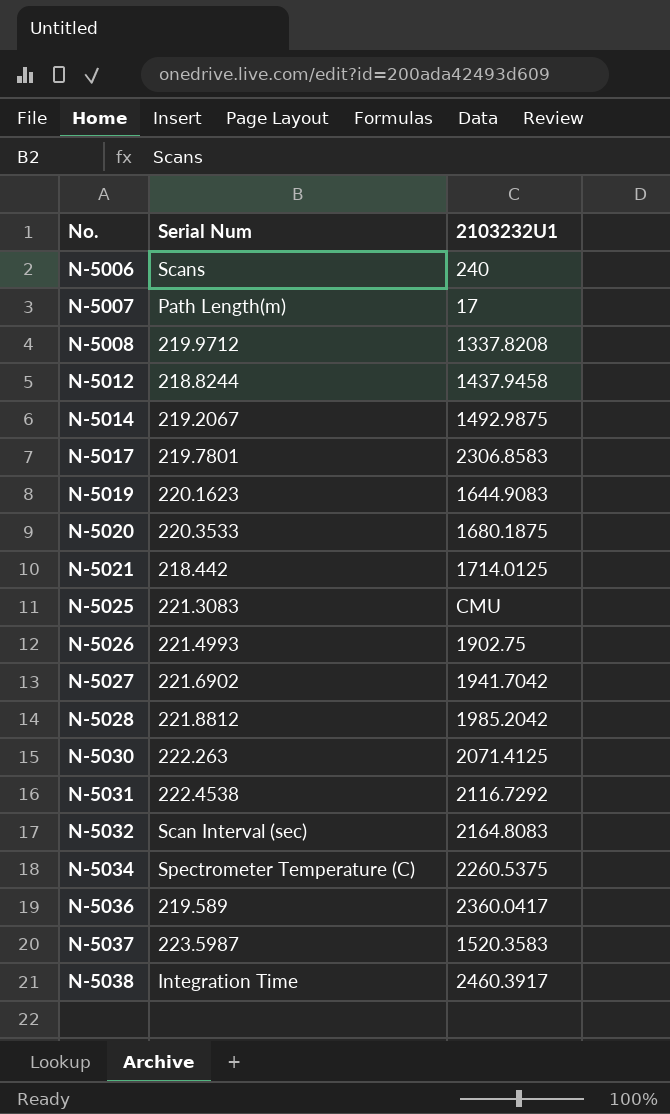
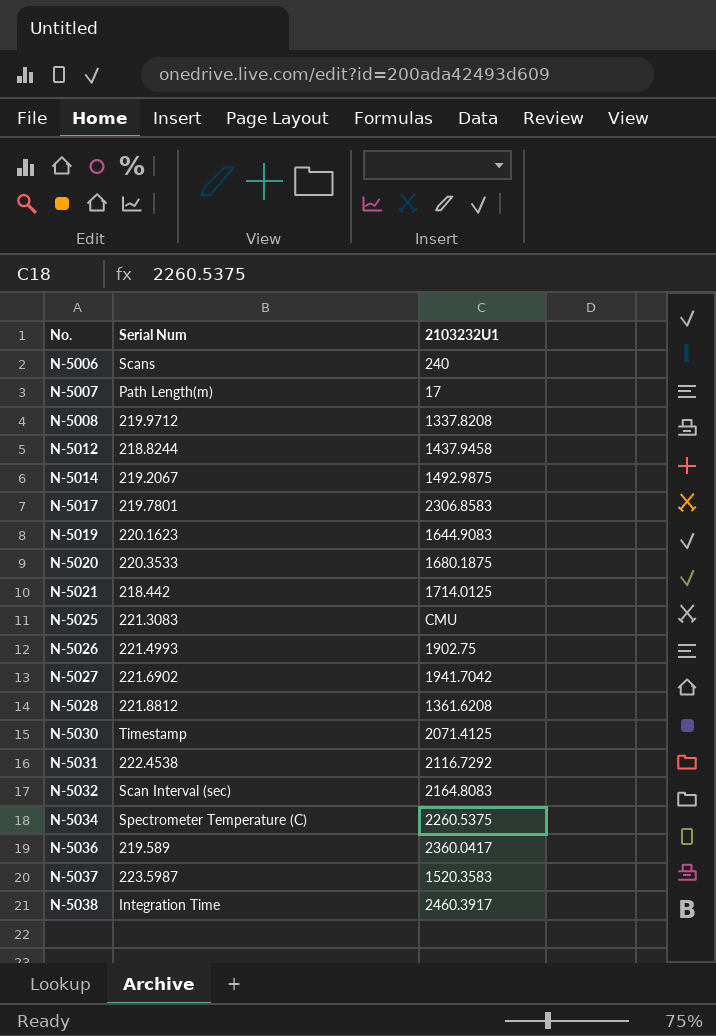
N-5028 | 2103232U1: 1985.2042 -> 1361.6208
N-5030 | Serial Num: 222.263 -> Timestamp

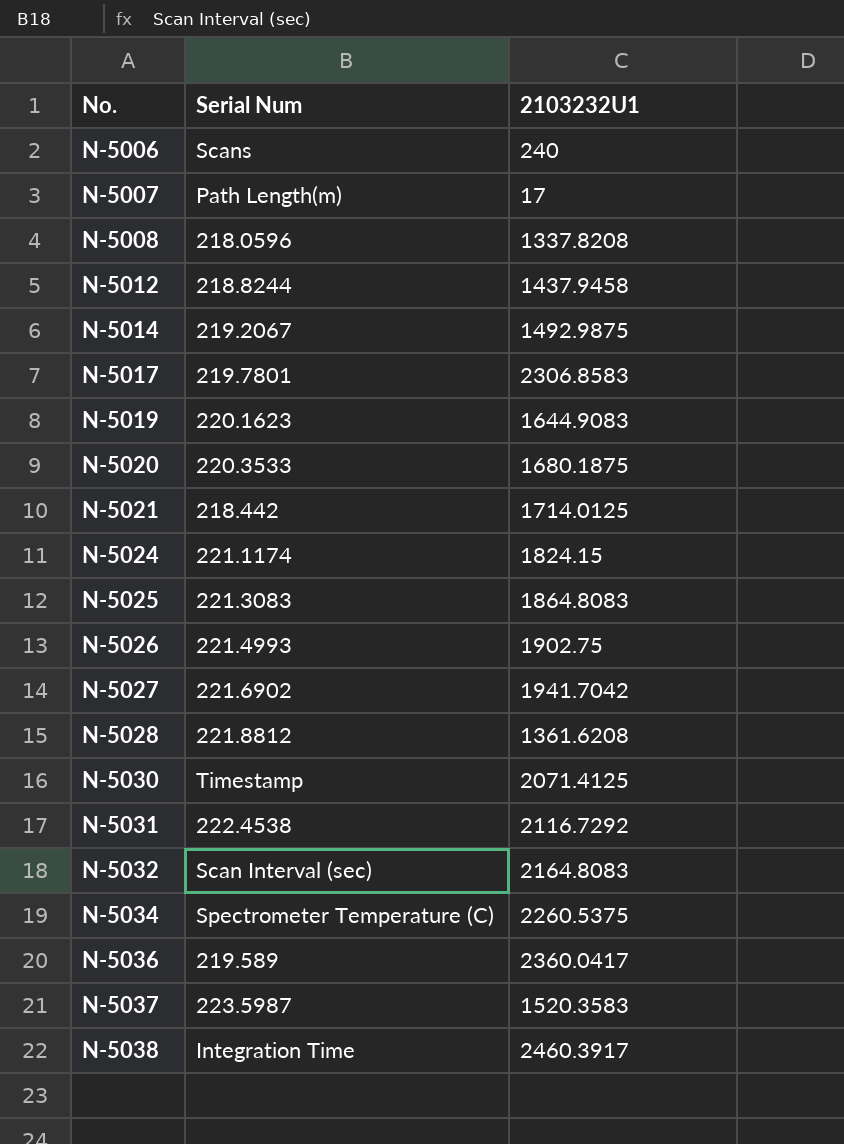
N-5008 | Serial Num: 219.9712 -> 218.0596
row N-5024: none -> 221.1174 | 1824.15
N-5025 | 2103232U1: CMU -> 1864.8083

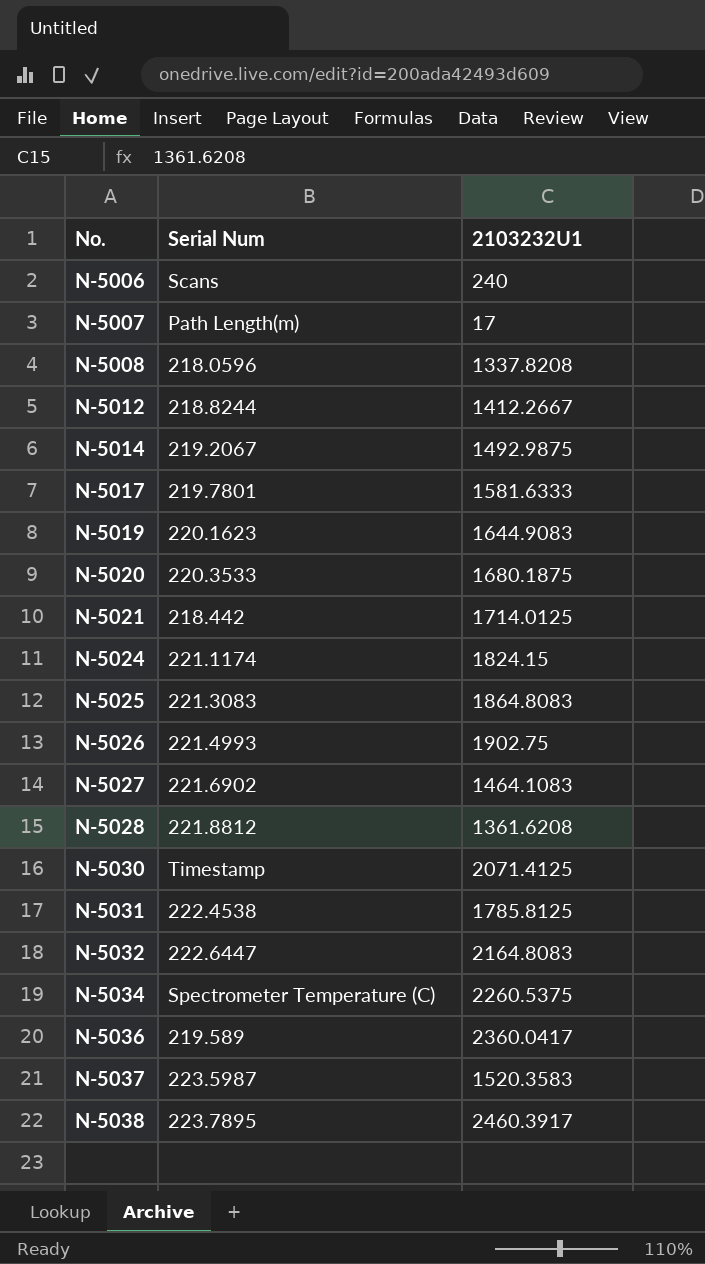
N-5012 | 2103232U1: 1437.9458 -> 1412.2667
N-5017 | 2103232U1: 2306.8583 -> 1581.6333
N-5027 | 2103232U1: 1941.7042 -> 1464.1083
N-5031 | 2103232U1: 2116.7292 -> 1785.8125
N-5032 | Serial Num: Scan Interval (sec) -> 222.6447
N-5038 | Serial Num: Integration Time -> 223.7895

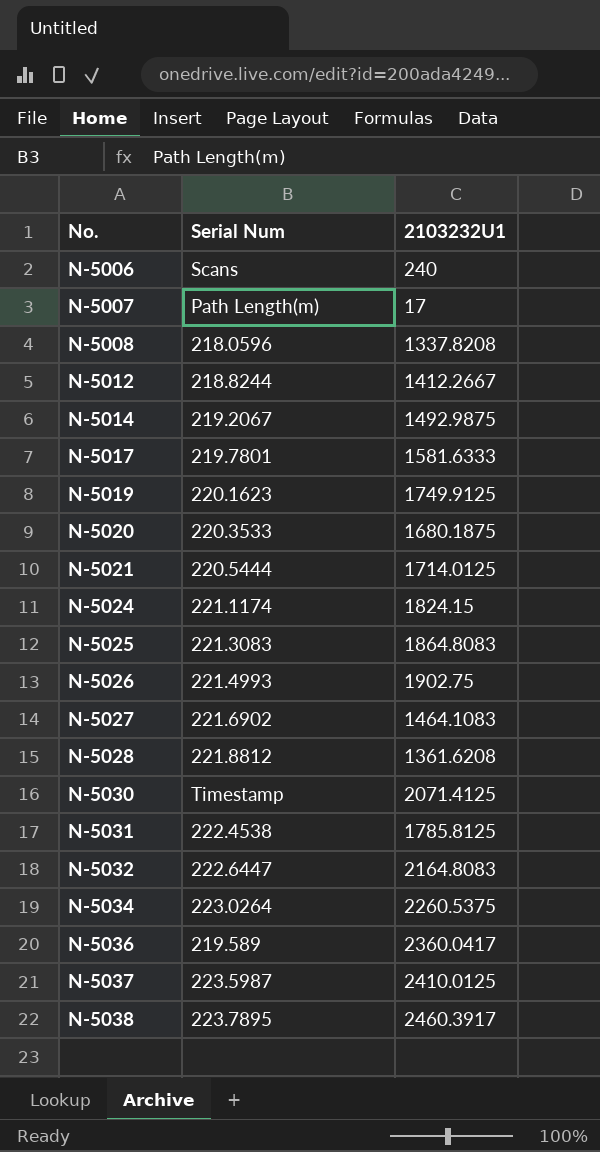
N-5019 | 2103232U1: 1644.9083 -> 1749.9125
N-5021 | Serial Num: 218.442 -> 220.5444
N-5034 | Serial Num: Spectrometer Temperature (C) -> 223.0264
N-5037 | 2103232U1: 1520.3583 -> 2410.0125

